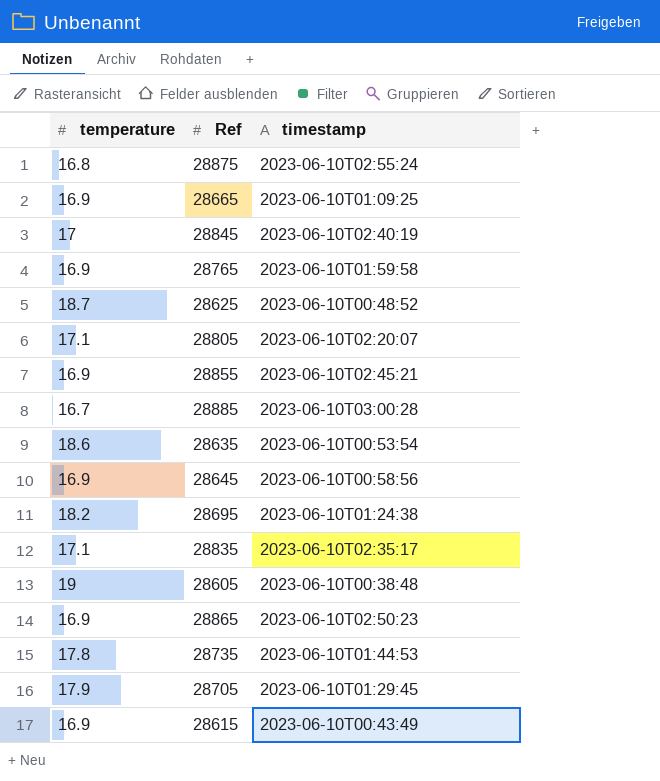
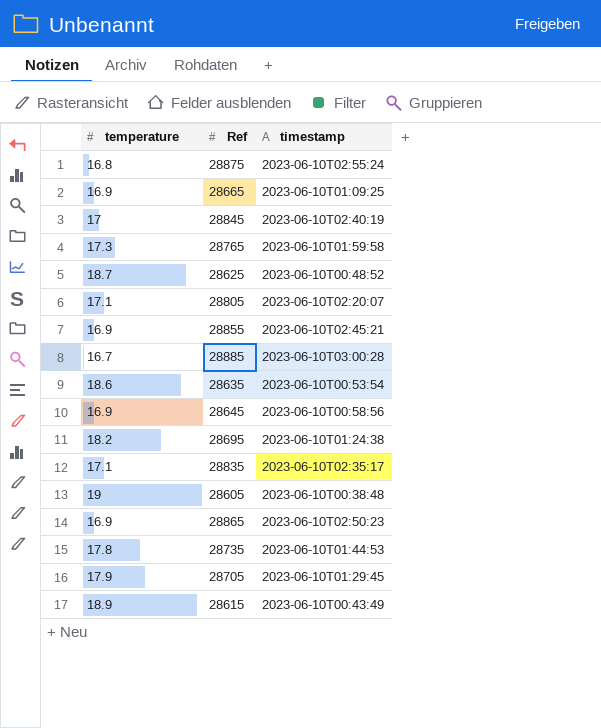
28765 | temperature: 16.9 -> 17.3
28615 | temperature: 16.9 -> 18.9

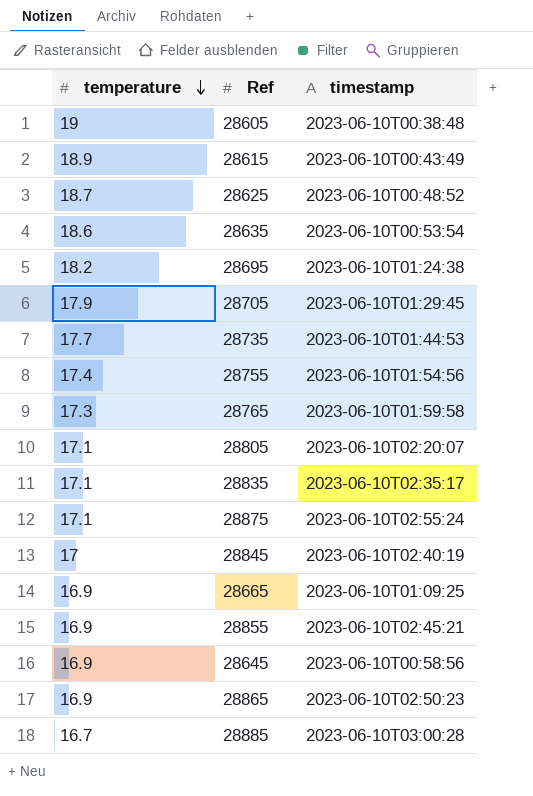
row order: none -> temperature descending
28735 | temperature: 17.8 -> 17.7
row 28755: none -> 17.4 | 2023-06-10T01:54:56
28875 | temperature: 16.8 -> 17.1

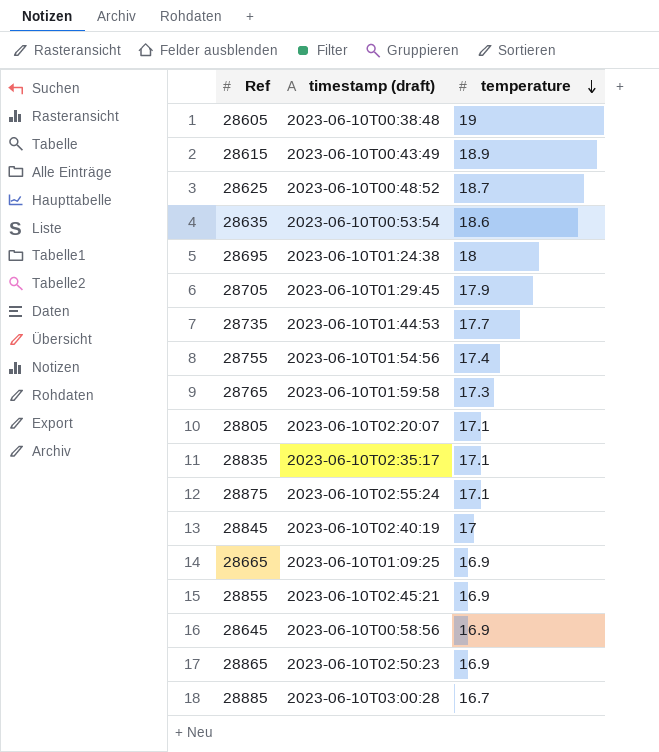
column name: timestamp -> timestamp (draft)
column temperature | position: 1 -> 3
28695 | temperature: 18.2 -> 18

